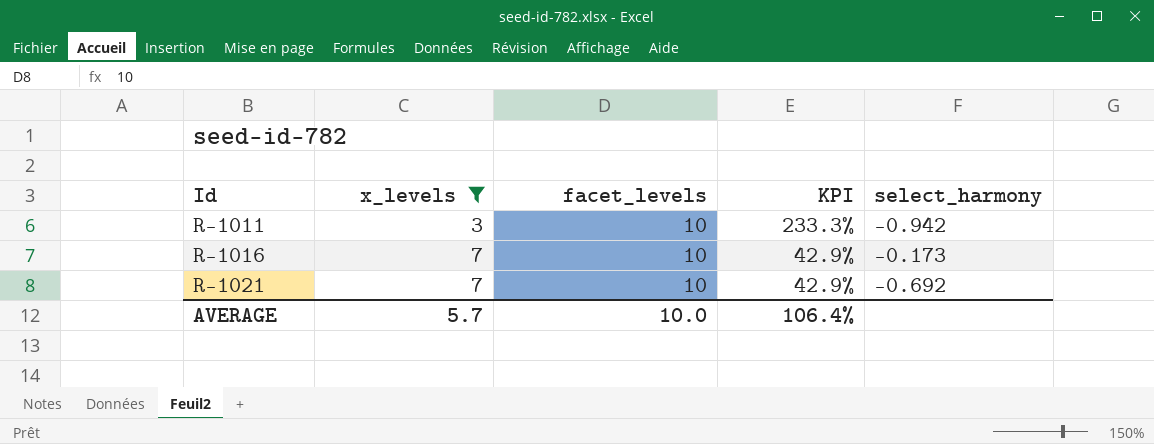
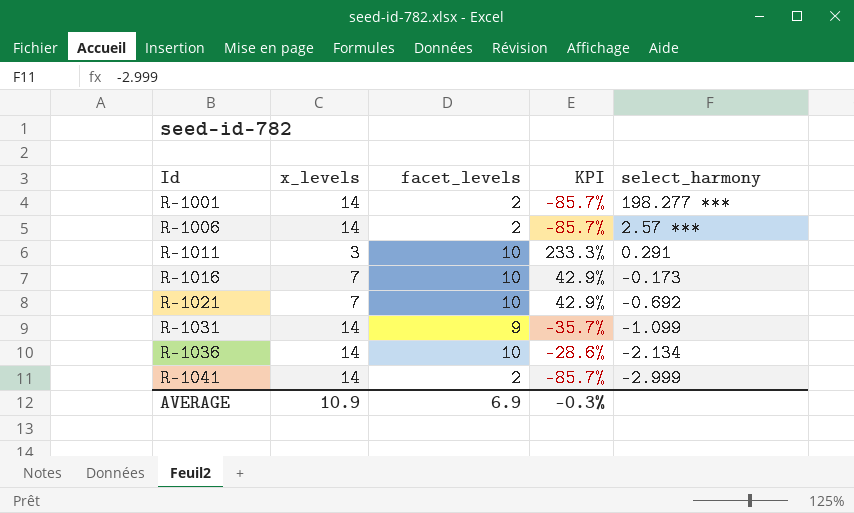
filter: x_levels != 14 -> none
R-1011 | select_harmony: -0.942 -> 0.291
AVERAGE | x_levels: 5.7 -> 10.9
AVERAGE | facet_levels: 10.0 -> 6.9
AVERAGE | KPI: 106.4% -> -0.3%

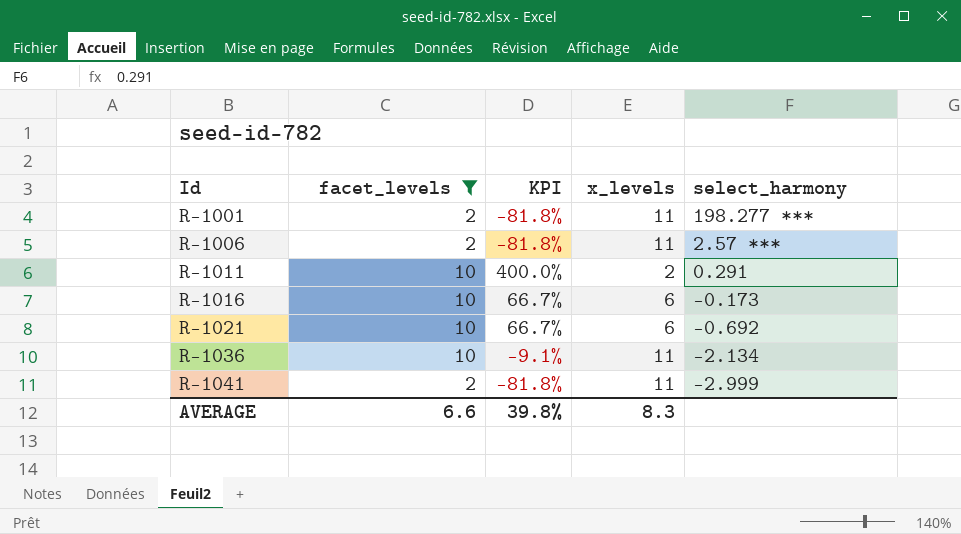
filter: none -> facet_levels != 9
column x_levels | position: 2 -> 4
R-1001 | KPI: -85.7% -> -81.8%
R-1001 | x_levels: 14 -> 11
R-1006 | KPI: -85.7% -> -81.8%
R-1006 | x_levels: 14 -> 11
R-1011 | KPI: 233.3% -> 400.0%
R-1011 | x_levels: 3 -> 2
R-1016 | KPI: 42.9% -> 66.7%
R-1016 | x_levels: 7 -> 6
R-1021 | KPI: 42.9% -> 66.7%
R-1021 | x_levels: 7 -> 6
R-1036 | KPI: -28.6% -> -9.1%
R-1036 | x_levels: 14 -> 11
R-1041 | KPI: -85.7% -> -81.8%
R-1041 | x_levels: 14 -> 11
AVERAGE | facet_levels: 6.9 -> 6.6
AVERAGE | KPI: -0.3% -> 39.8%
AVERAGE | x_levels: 10.9 -> 8.3

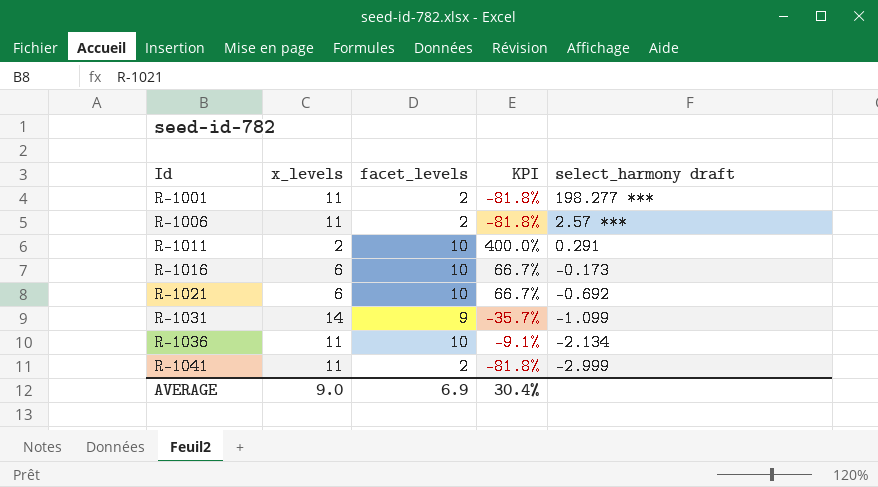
filter: facet_levels != 9 -> none
column x_levels | position: 4 -> 2
column name: select_harmony -> select_harmony draft
AVERAGE | x_levels: 8.3 -> 9.0
AVERAGE | facet_levels: 6.6 -> 6.9
AVERAGE | KPI: 39.8% -> 30.4%

